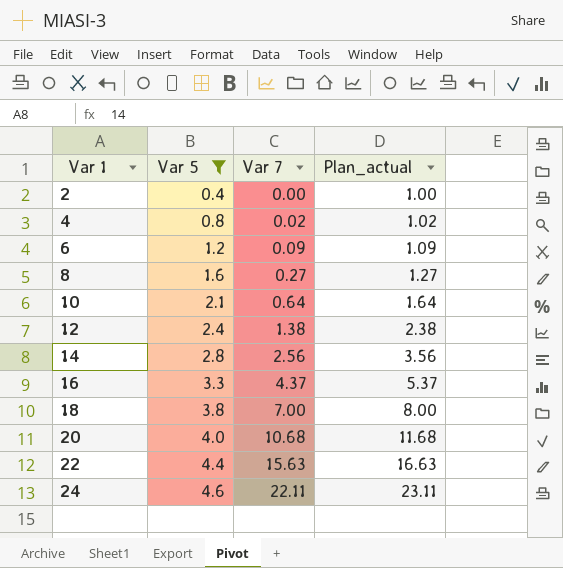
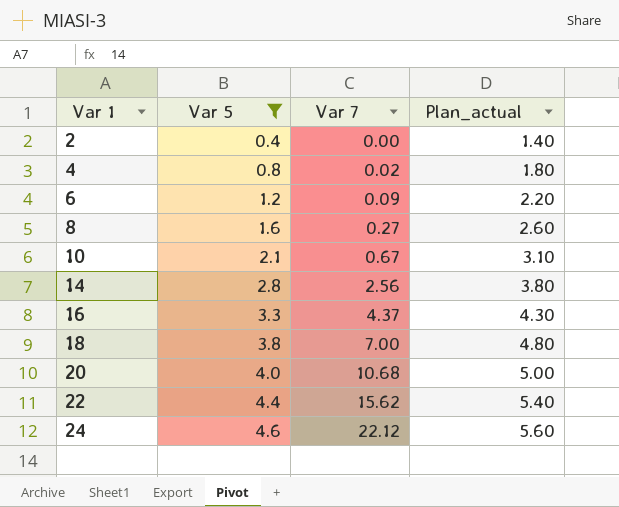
column Plan_actual | formula: [Var 7] + 1 -> [Var 5] + 1
row 12: 2.4 | 1.38 | 2.38 -> none
10 | Var 7: 0.64 -> 0.67
22 | Var 7: 15.63 -> 15.62
24 | Var 7: 22.11 -> 22.12

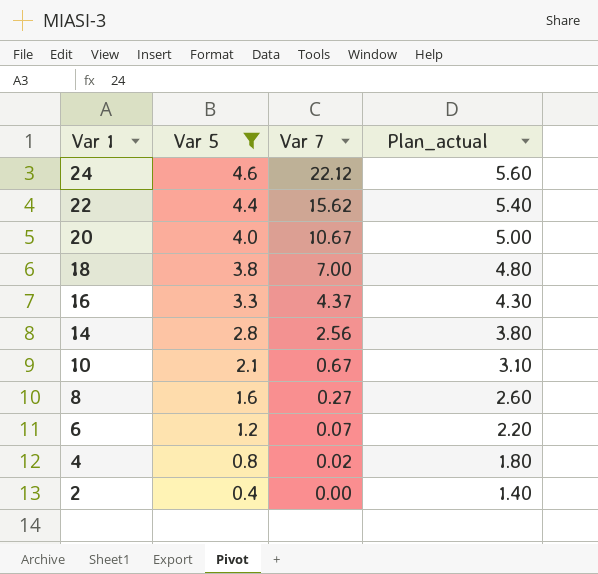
row order: Var 1 ascending -> Var 1 descending
20 | Var 7: 10.68 -> 10.67
6 | Var 7: 0.09 -> 0.07

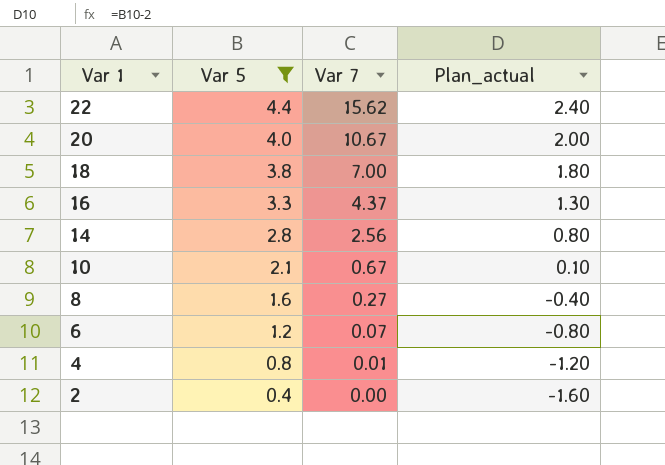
column Plan_actual | formula: [Var 5] + 1 -> [Var 5] - 2
row 24: 4.6 | 22.12 | 5.60 -> none
4 | Var 7: 0.02 -> 0.01

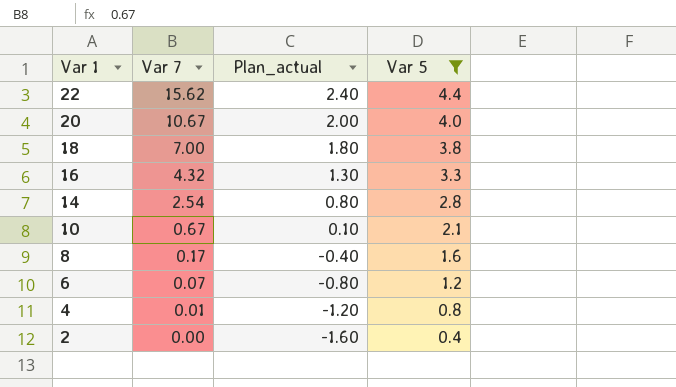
column Var 5 | position: 2 -> 4
16 | Var 7: 4.37 -> 4.32
14 | Var 7: 2.56 -> 2.54
8 | Var 7: 0.27 -> 0.17

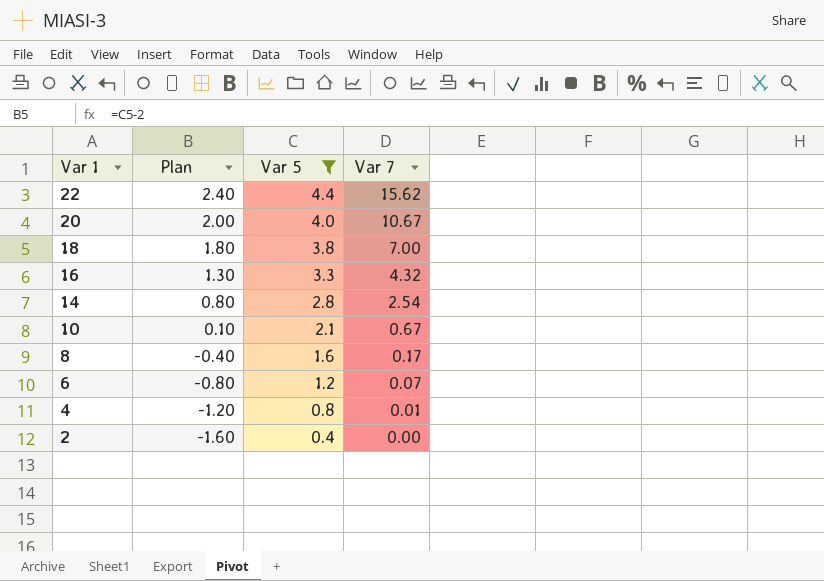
column name: Plan_actual -> Plan
column Var 7 | position: 2 -> 4

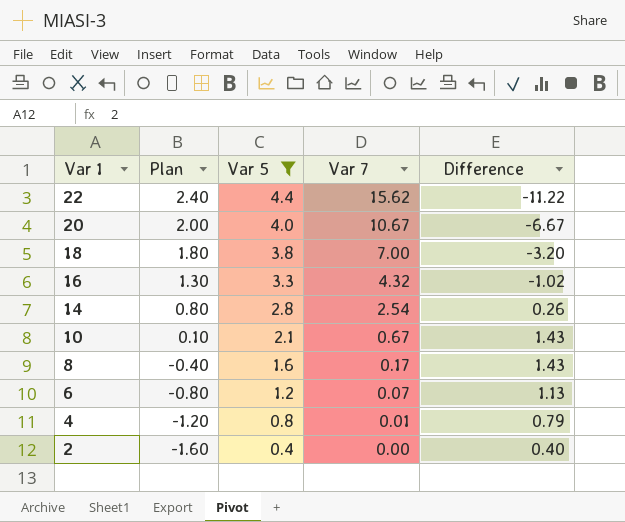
column Difference | formula: none -> [Var 5] - [Var 7]

